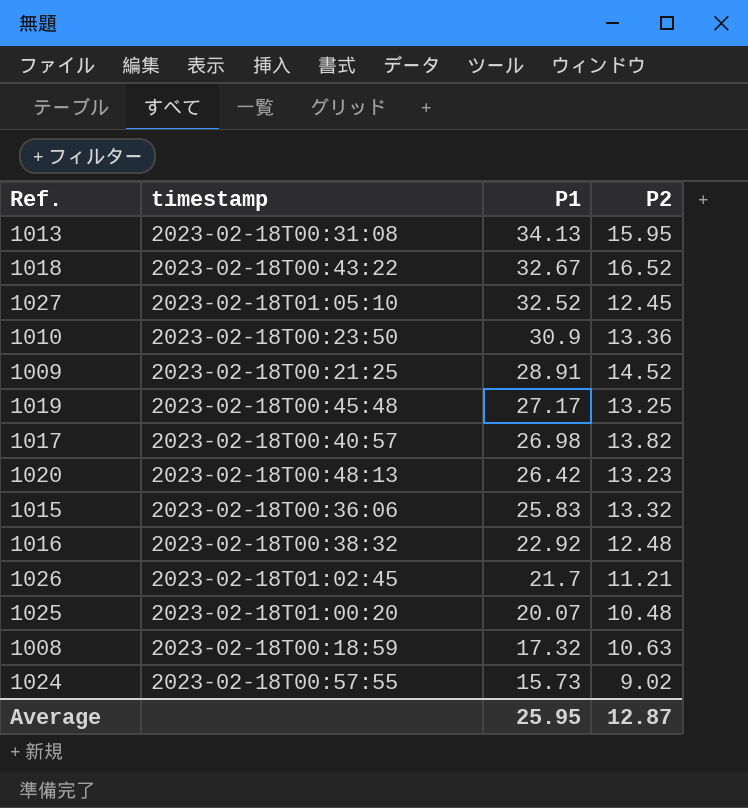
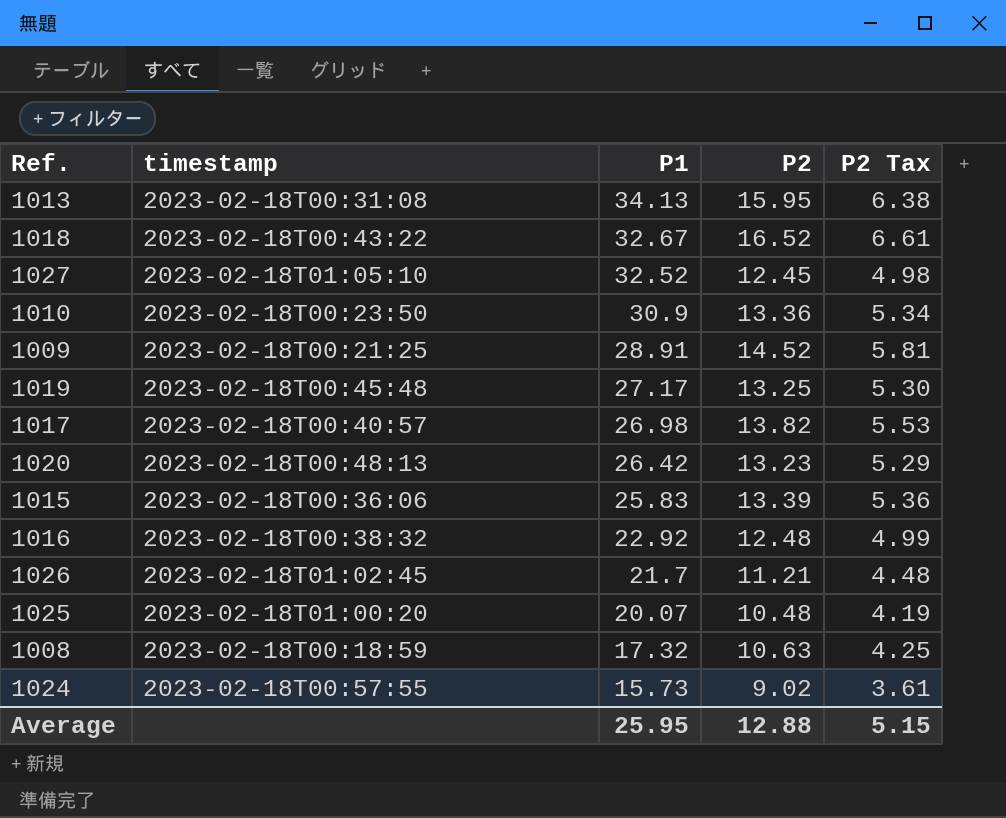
column P2 Tax | formula: none -> [P2] * 0.4
1015 | P2: 13.32 -> 13.39
Average | P2: 12.87 -> 12.88

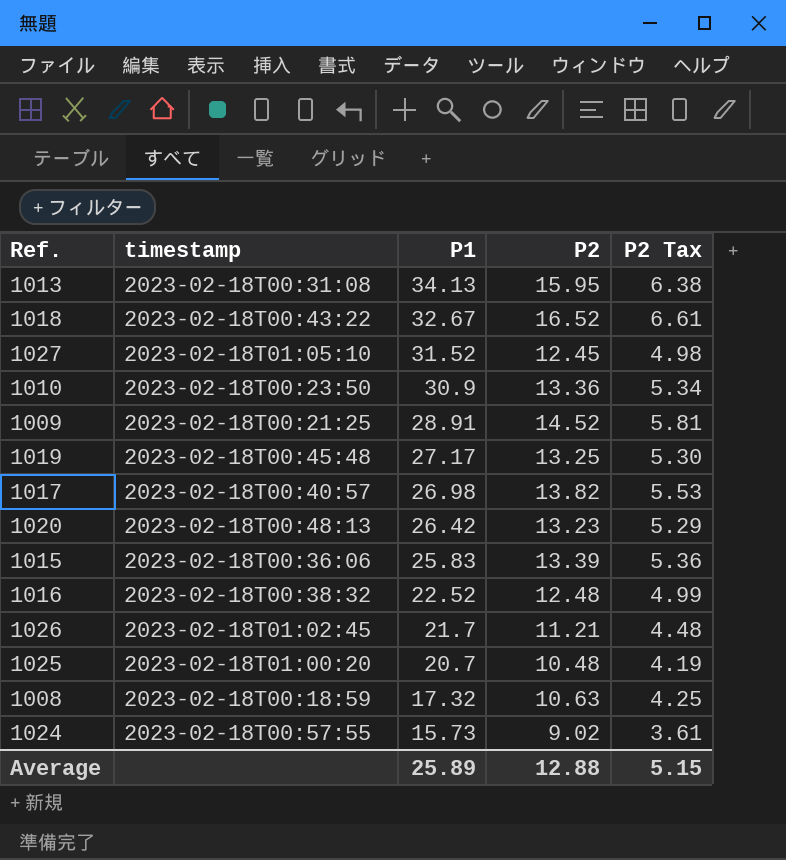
1027 | P1: 32.52 -> 31.52
1016 | P1: 22.92 -> 22.52
1025 | P1: 20.07 -> 20.7
Average | P1: 25.95 -> 25.89

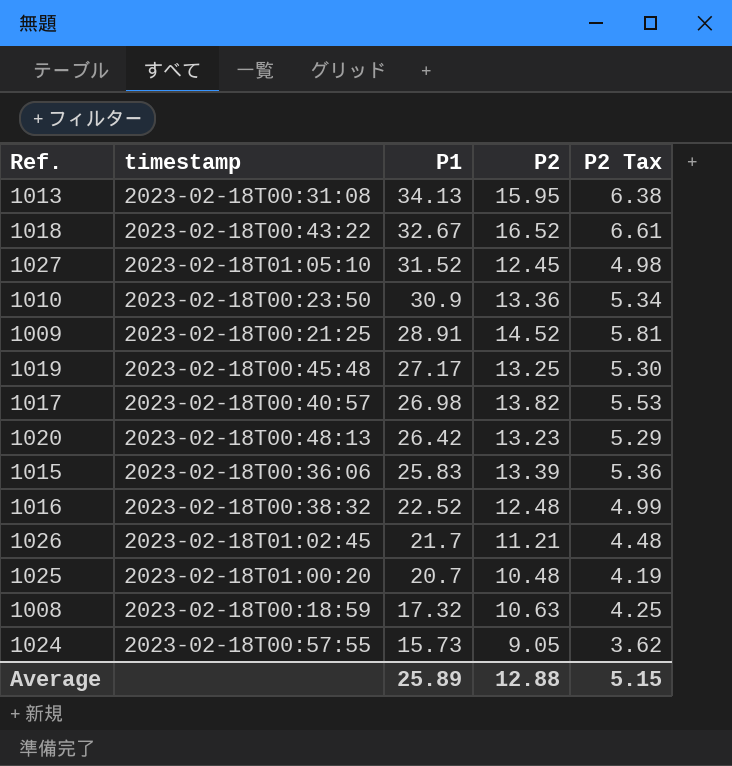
1024 | P2: 9.02 -> 9.05
1024 | P2 Tax: 3.61 -> 3.62

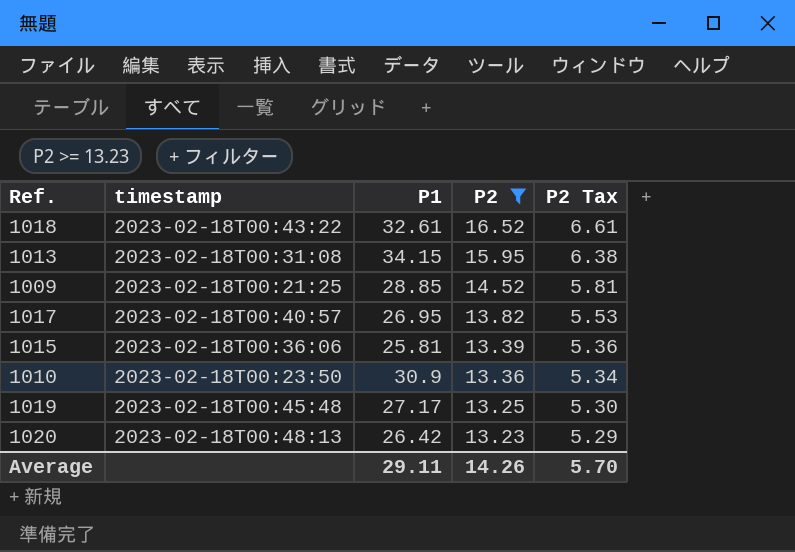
filter: none -> P2 >= 13.23
row order: P1 descending -> P2 descending
1018 | P1: 32.67 -> 32.61
1013 | P1: 34.13 -> 34.15
1009 | P1: 28.91 -> 28.85
1017 | P1: 26.98 -> 26.95
1015 | P1: 25.83 -> 25.81
Average | P1: 25.89 -> 29.11
Average | P2: 12.88 -> 14.26
Average | P2 Tax: 5.15 -> 5.70

